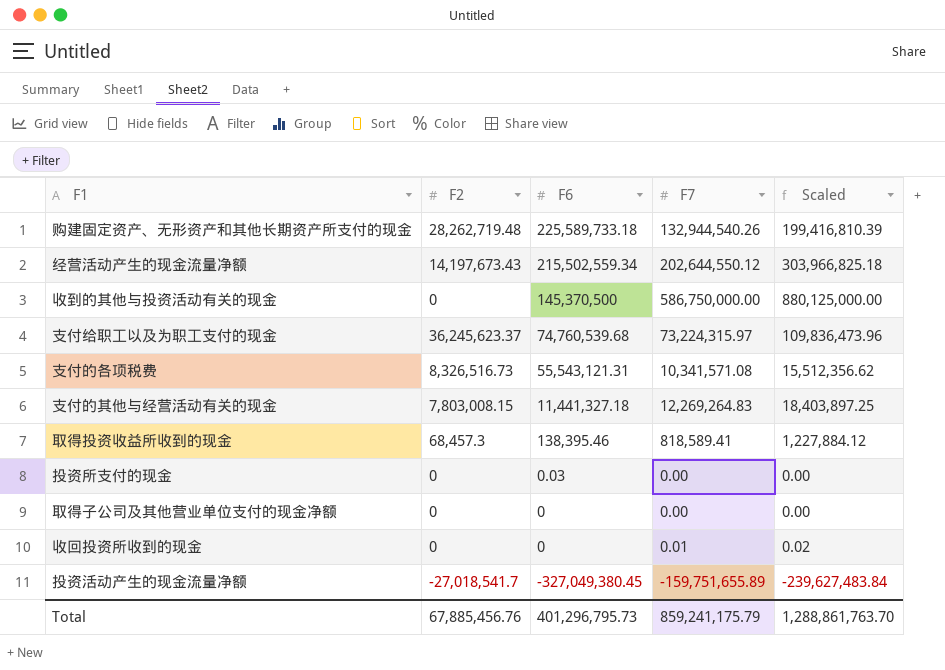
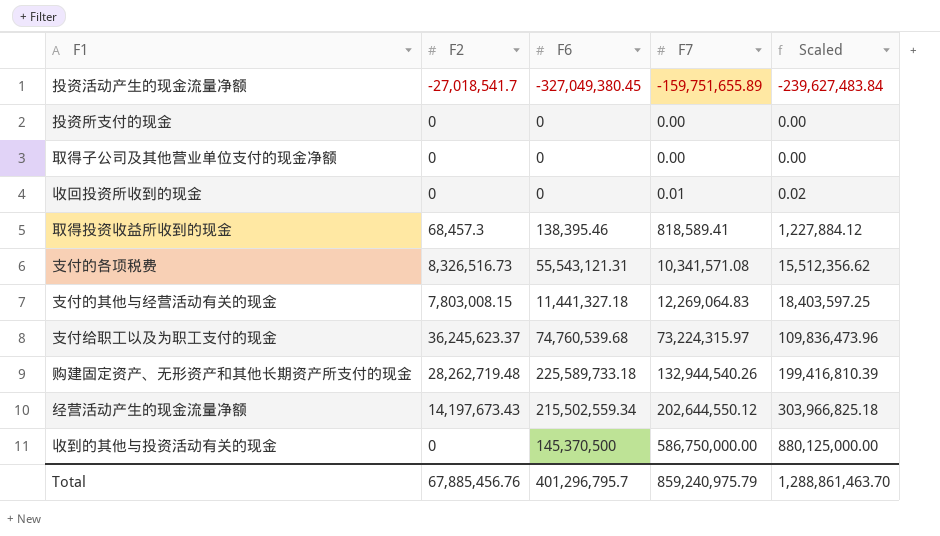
row order: F6 descending -> F7 ascending
投资所支付的现金 | F6: 0.03 -> 0
支付的其他与经营活动有关的现金 | F7: 12,269,264.83 -> 12,269,064.83
支付的其他与经营活动有关的现金 | Scaled: 18,403,897.25 -> 18,403,597.25
Total | F6: 401,296,795.73 -> 401,296,795.7
Total | F7: 859,241,175.79 -> 859,240,975.79
Total | Scaled: 1,288,861,763.70 -> 1,288,861,463.70

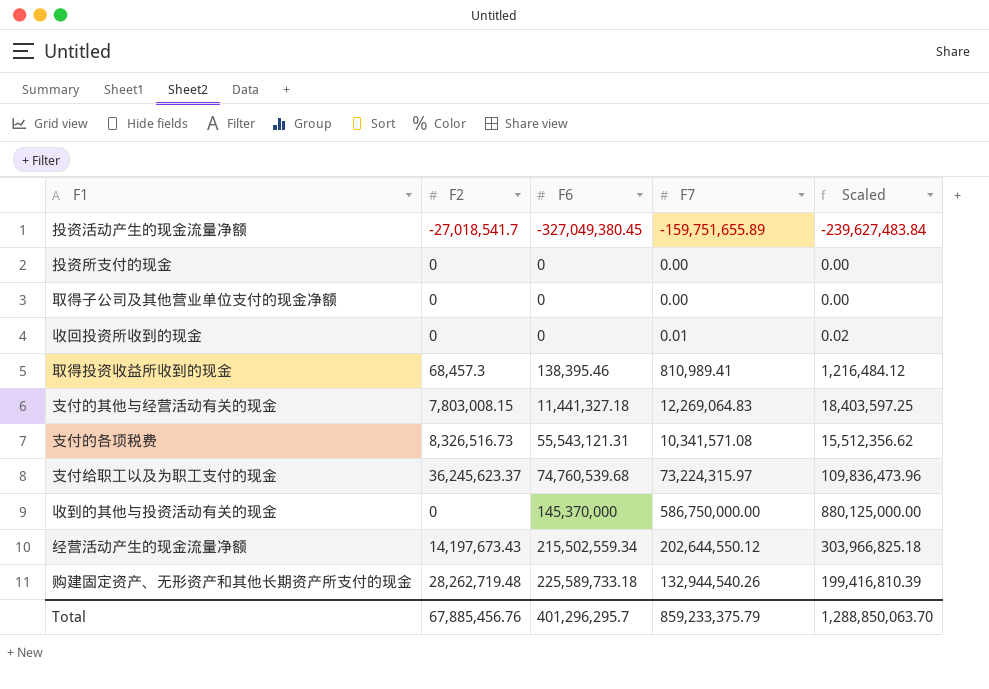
row order: F7 ascending -> F6 ascending
取得投资收益所收到的现金 | F7: 818,589.41 -> 810,989.41
取得投资收益所收到的现金 | Scaled: 1,227,884.12 -> 1,216,484.12
收到的其他与投资活动有关的现金 | F6: 145,370,500 -> 145,370,000
Total | F6: 401,296,795.7 -> 401,296,295.7
Total | F7: 859,240,975.79 -> 859,233,375.79
Total | Scaled: 1,288,861,463.70 -> 1,288,850,063.70

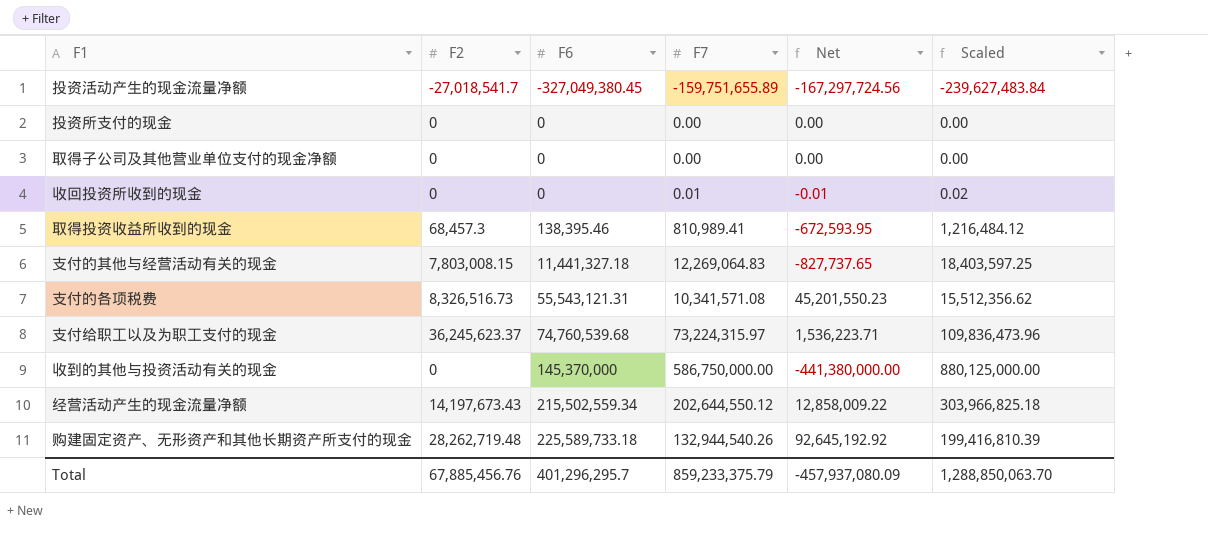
column Net | formula: none -> [F6] - [F7]

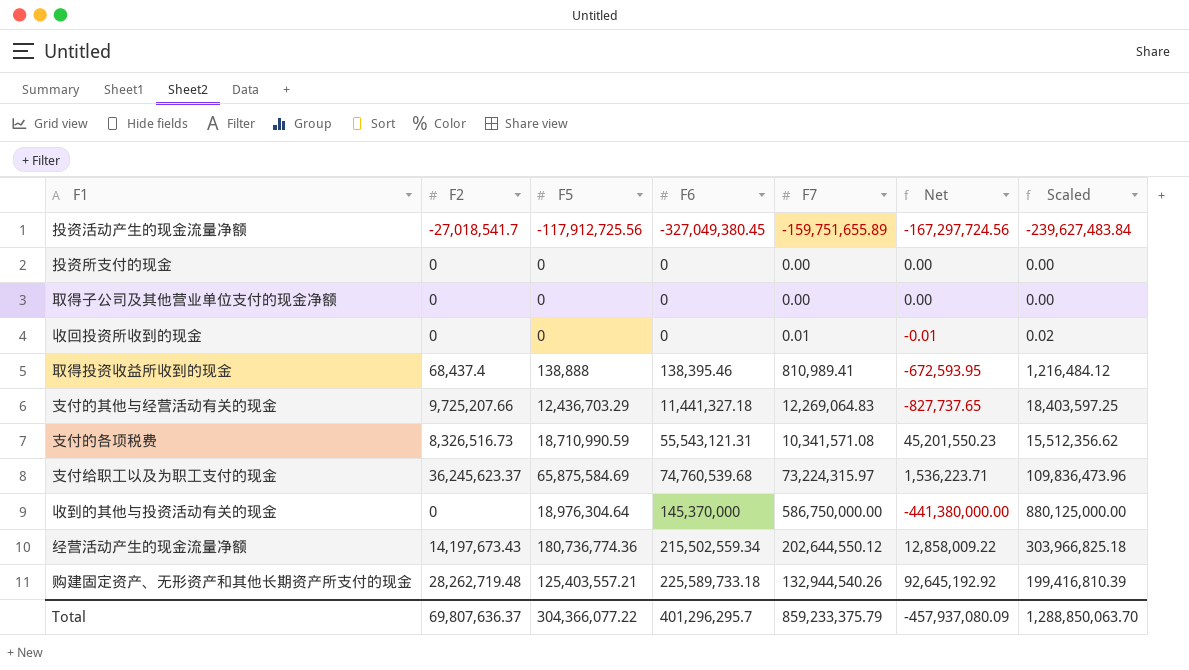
column F5 | position: none -> 3
取得投资收益所收到的现金 | F2: 68,457.3 -> 68,437.4
支付的其他与经营活动有关的现金 | F2: 7,803,008.15 -> 9,725,207.66
Total | F2: 67,885,456.76 -> 69,807,636.37

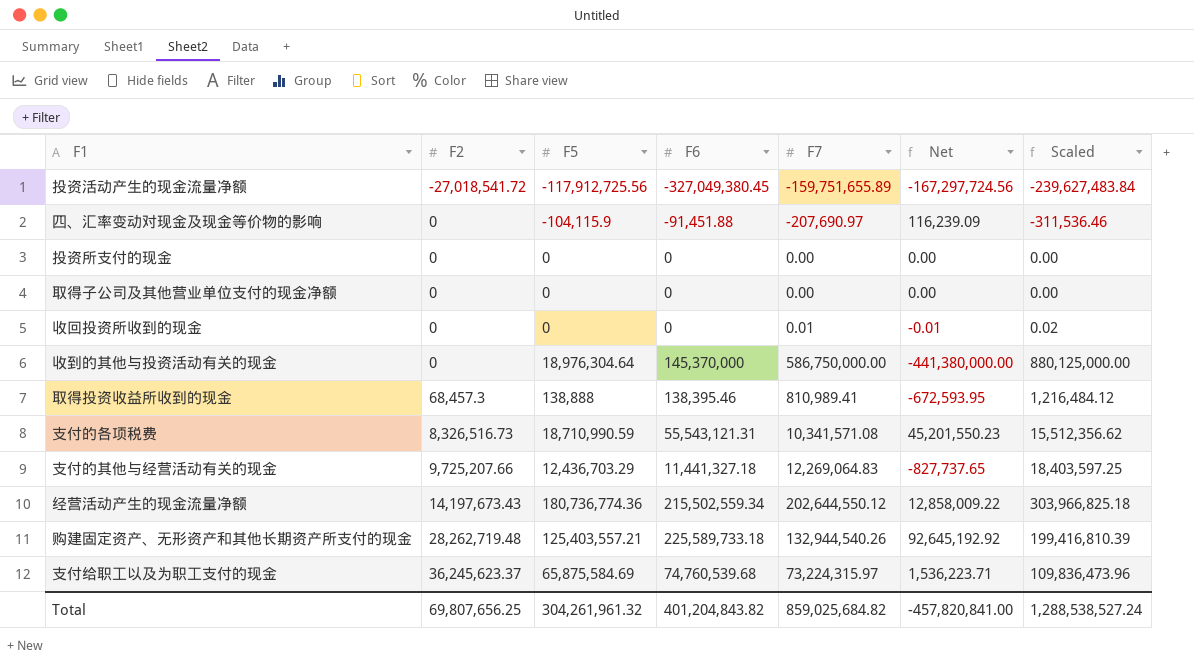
row order: F6 ascending -> F2 ascending
投资活动产生的现金流量净额 | F2: -27,018,541.7 -> -27,018,541.72
row 四、汇率变动对现金及现金等价物的影响: none -> 0 | -104,115.9 | -91,451.88 | -207,690.97 | 116,239.09 | -311,536.46
取得投资收益所收到的现金 | F2: 68,437.4 -> 68,457.3
Total | F2: 69,807,636.37 -> 69,807,656.25
Total | F5: 304,366,077.22 -> 304,261,961.32
Total | F6: 401,296,295.7 -> 401,204,843.82
Total | F7: 859,233,375.79 -> 859,025,684.82
Total | Net: -457,937,080.09 -> -457,820,841.00
Total | Scaled: 1,288,850,063.70 -> 1,288,538,527.24

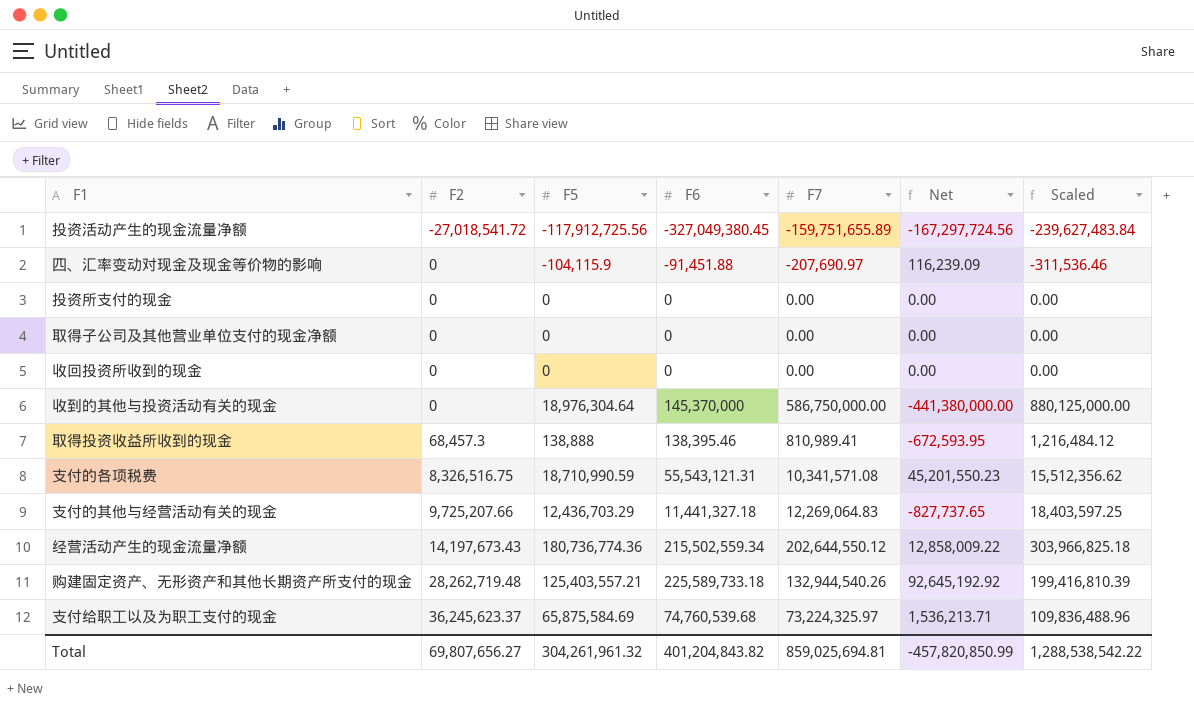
收回投资所收到的现金 | F7: 0.01 -> 0.00
收回投资所收到的现金 | Net: -0.01 -> 0.00
收回投资所收到的现金 | Scaled: 0.02 -> 0.00
支付的各项税费 | F2: 8,326,516.73 -> 8,326,516.75
支付给职工以及为职工支付的现金 | F7: 73,224,315.97 -> 73,224,325.97
支付给职工以及为职工支付的现金 | Net: 1,536,223.71 -> 1,536,213.71
支付给职工以及为职工支付的现金 | Scaled: 109,836,473.96 -> 109,836,488.96
Total | F2: 69,807,656.25 -> 69,807,656.27
Total | F7: 859,025,684.82 -> 859,025,694.81
Total | Net: -457,820,841.00 -> -457,820,850.99
Total | Scaled: 1,288,538,527.24 -> 1,288,538,542.22

